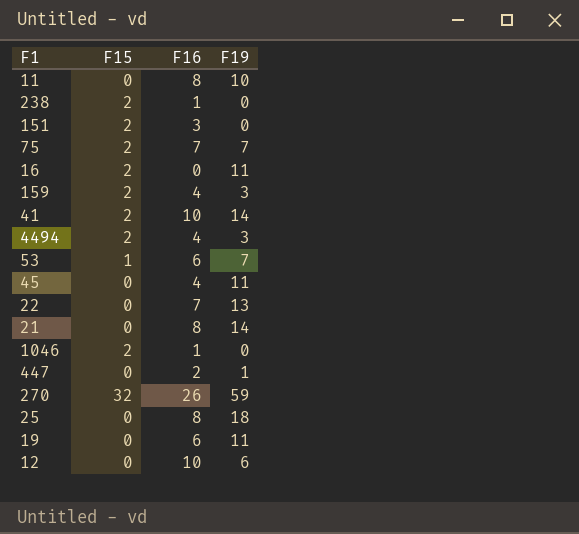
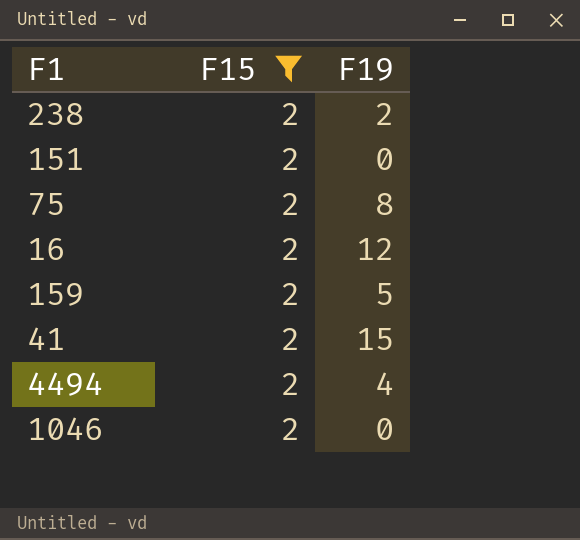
filter: none -> F15 = 2
column F16 | position: 3 -> none
238 | F19: 0 -> 2
75 | F19: 7 -> 8
16 | F19: 11 -> 12
159 | F19: 3 -> 5
41 | F19: 14 -> 15
4494 | F19: 3 -> 4

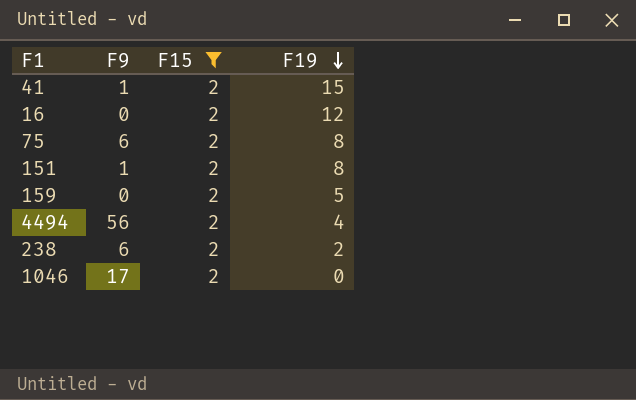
row order: none -> F19 descending
column F9 | position: none -> 2
151 | F19: 0 -> 8

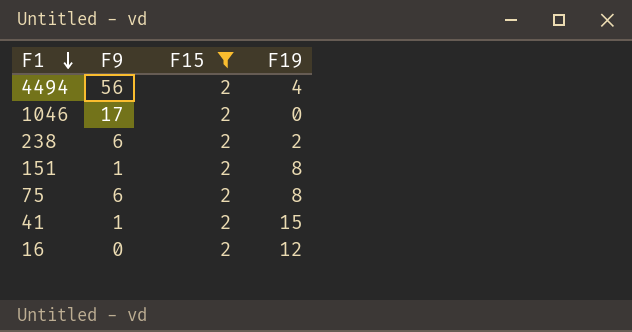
row order: F19 descending -> F1 descending
row 159: 0 | 2 | 5 -> none

